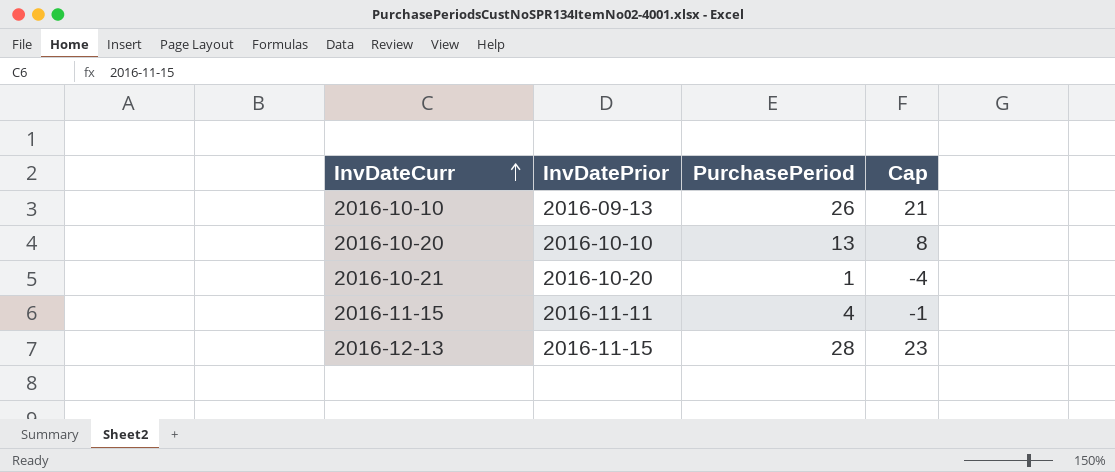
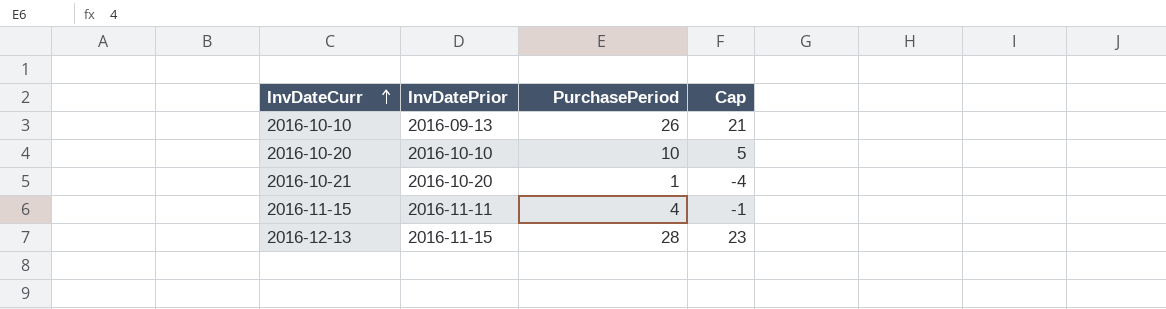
2016-10-20 | PurchasePeriod: 13 -> 10
2016-10-20 | Cap: 8 -> 5

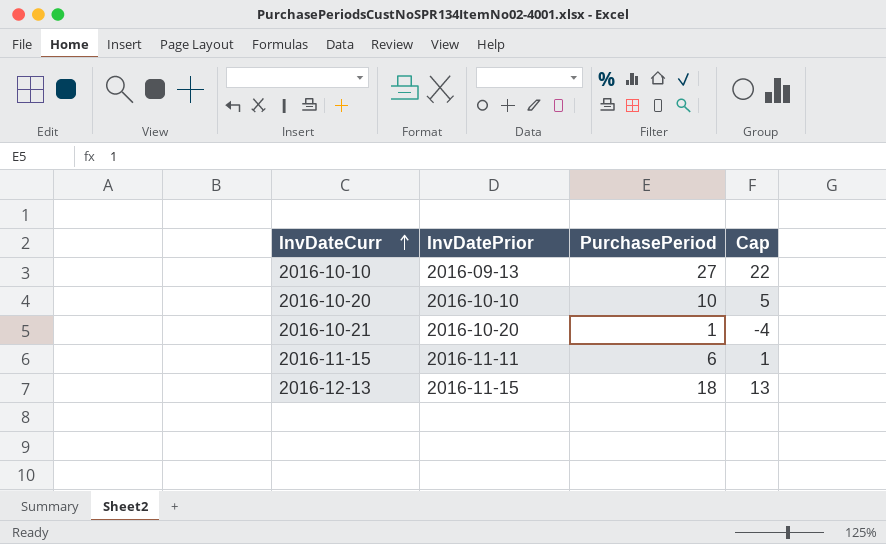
2016-10-10 | PurchasePeriod: 26 -> 27
2016-10-10 | Cap: 21 -> 22
2016-11-15 | PurchasePeriod: 4 -> 6
2016-11-15 | Cap: -1 -> 1
2016-12-13 | PurchasePeriod: 28 -> 18
2016-12-13 | Cap: 23 -> 13

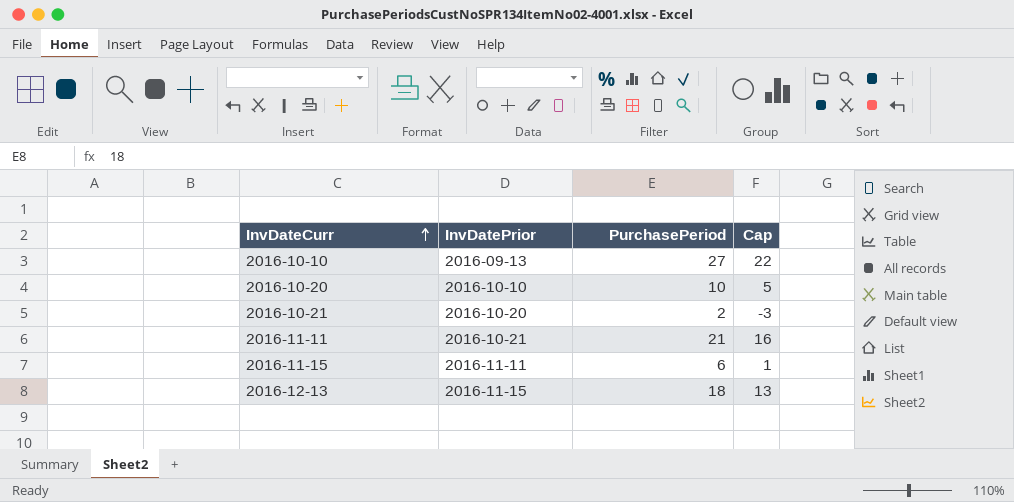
2016-10-21 | PurchasePeriod: 1 -> 2
2016-10-21 | Cap: -4 -> -3
row 2016-11-11: none -> 2016-10-21 | 21 | 16

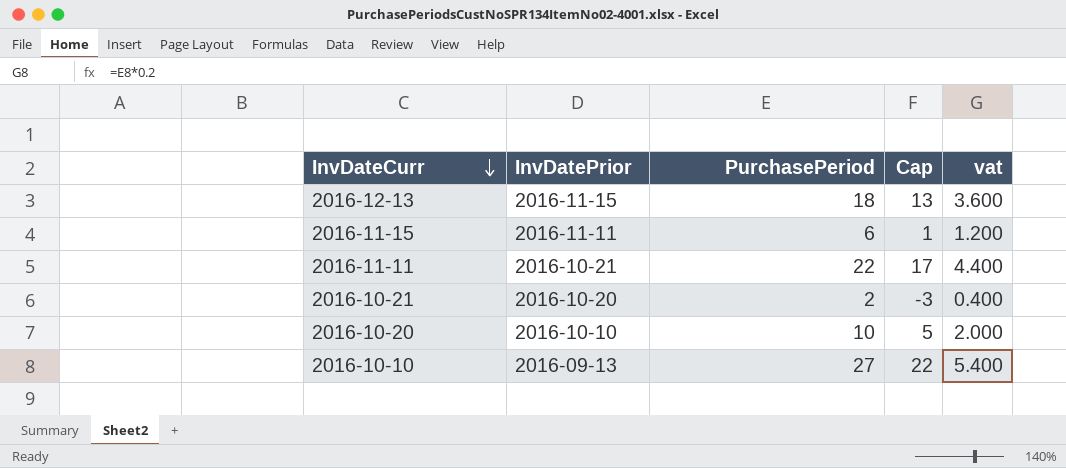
row order: InvDateCurr ascending -> InvDateCurr descending
column vat | formula: none -> [PurchasePeriod] * 0.2
2016-11-11 | PurchasePeriod: 21 -> 22
2016-11-11 | Cap: 16 -> 17

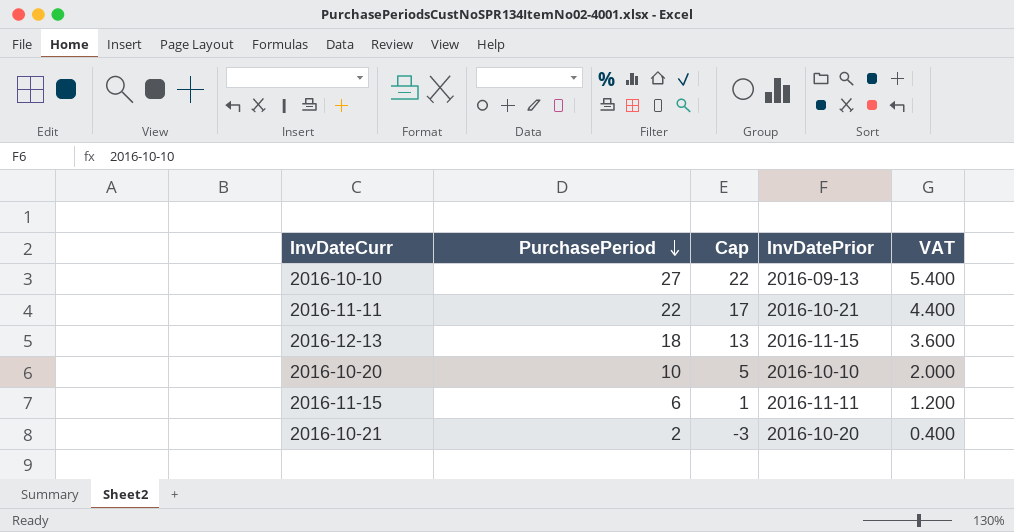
row order: InvDateCurr descending -> PurchasePeriod descending
column InvDatePrior | position: 2 -> 4
column name: vat -> VAT

